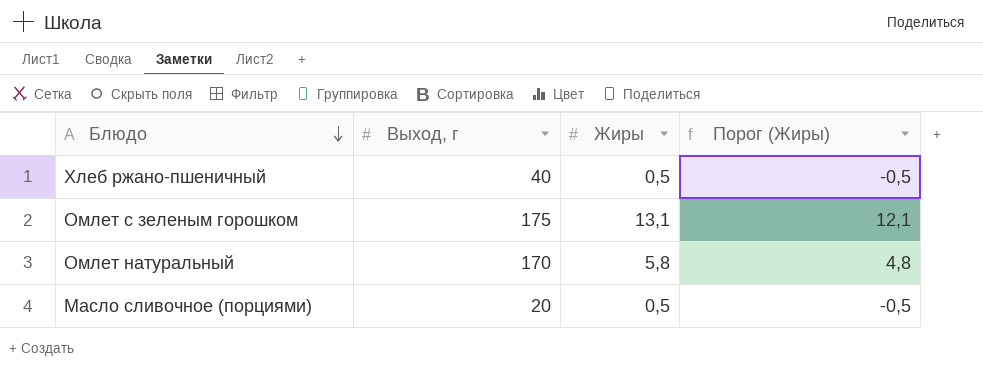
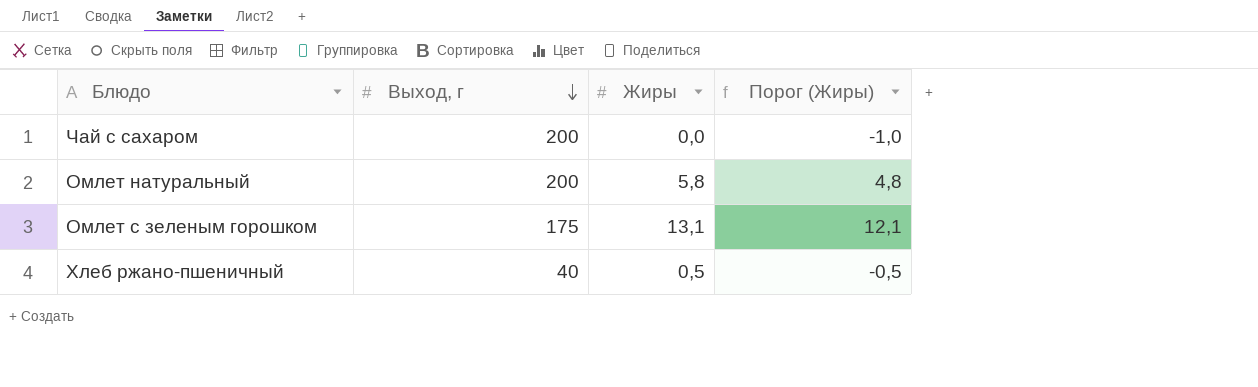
row order: Блюдо descending -> Выход, г descending
row Масло сливочное (порциями): 20 | 0,5 | -0,5 -> none
row Чай с сахаром: none -> 200 | 0,0 | -1,0
Омлет натуральный | Выход, г: 170 -> 200

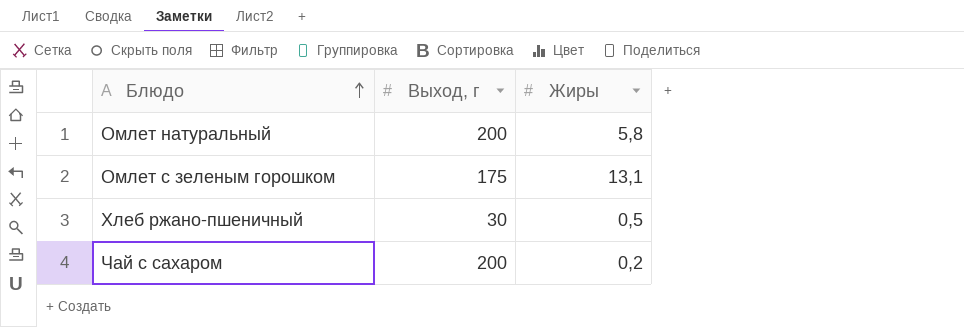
row order: Выход, г descending -> Блюдо ascending
column Порог (Жиры) | formula: [Жиры] - 1 -> none
Хлеб ржано-пшеничный | Выход, г: 40 -> 30
Чай с сахаром | Жиры: 0,0 -> 0,2

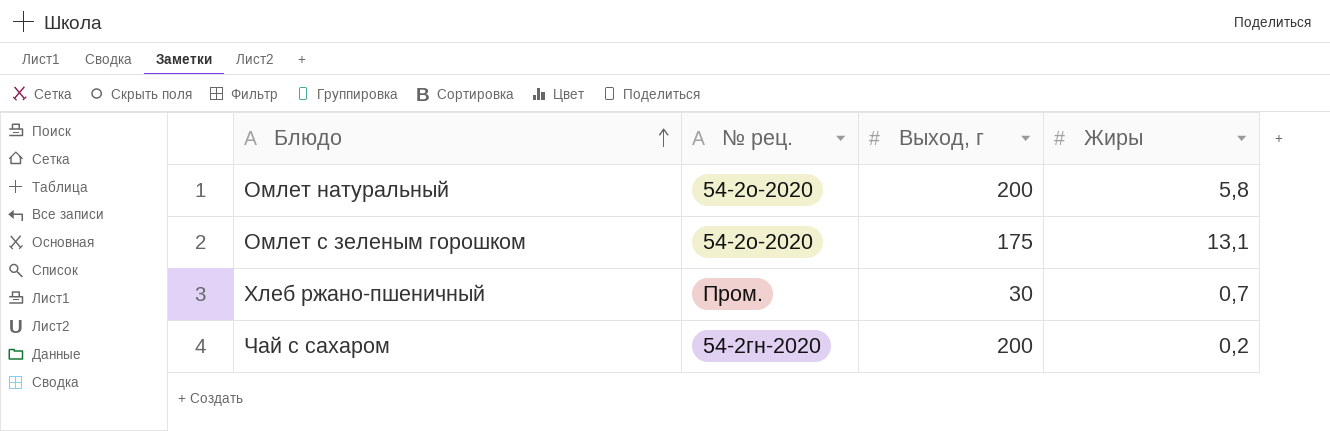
column № рец. | position: none -> 2
Хлеб ржано-пшеничный | Жиры: 0,5 -> 0,7

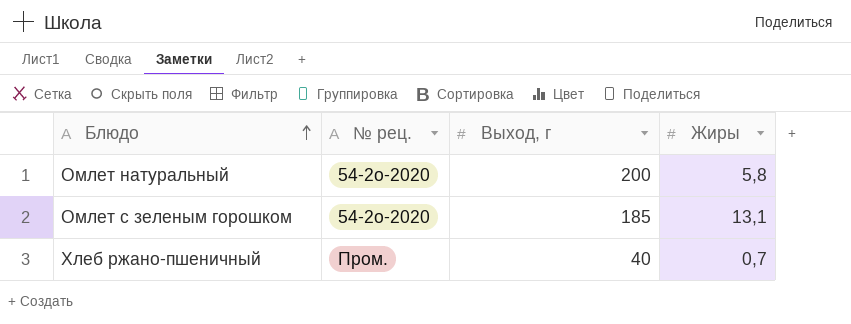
row Чай с сахаром: 54-2гн-2020 | 200 | 0,2 -> none
Омлет с зеленым горошком | Выход, г: 175 -> 185
Хлеб ржано-пшеничный | Выход, г: 30 -> 40

